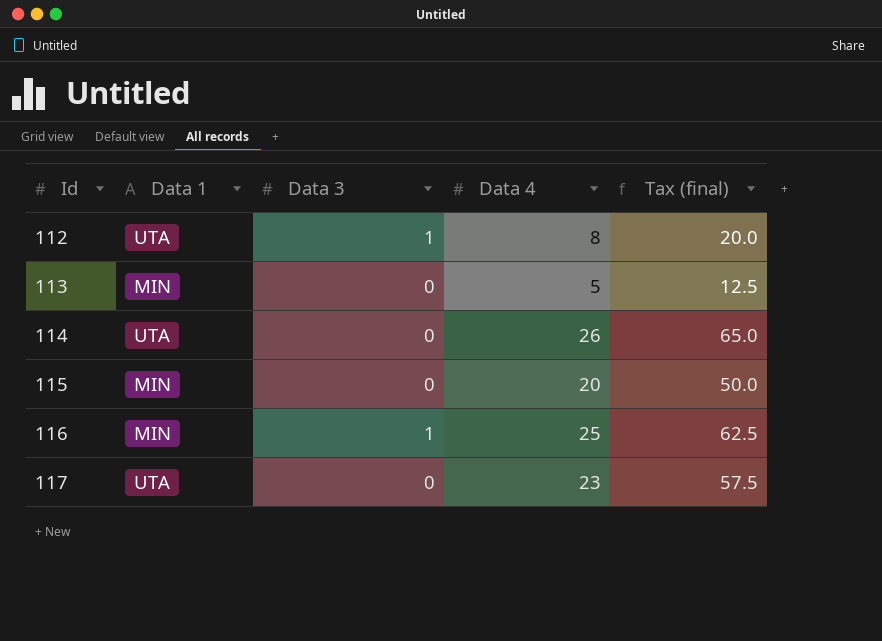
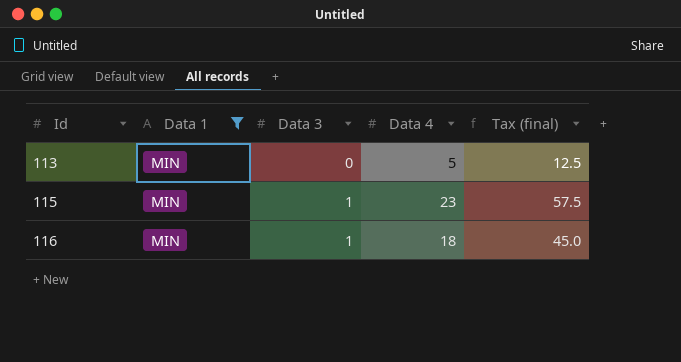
filter: none -> Data 1 = MIN
115 | Data 3: 0 -> 1
115 | Data 4: 20 -> 23
115 | Tax (final): 50.0 -> 57.5
116 | Data 4: 25 -> 18
116 | Tax (final): 62.5 -> 45.0

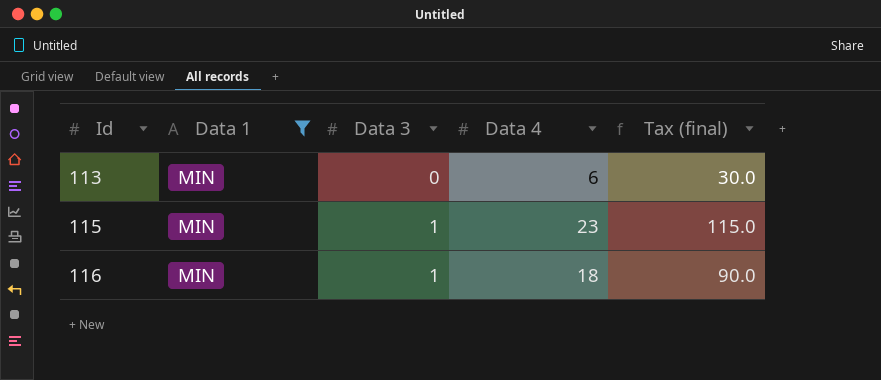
column Tax (final) | formula: [Data 4] * 2.5 -> [Data 4] * 5
113 | Data 4: 5 -> 6

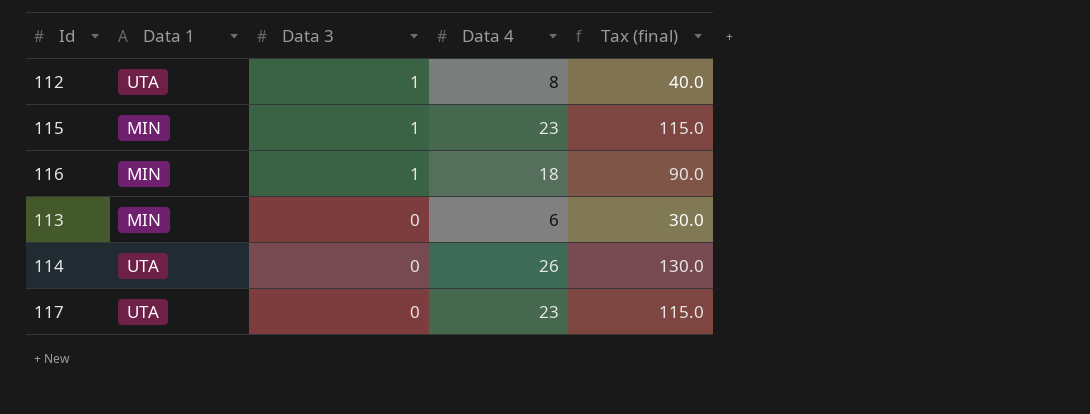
filter: Data 1 = MIN -> none
row order: Id ascending -> Data 3 descending

